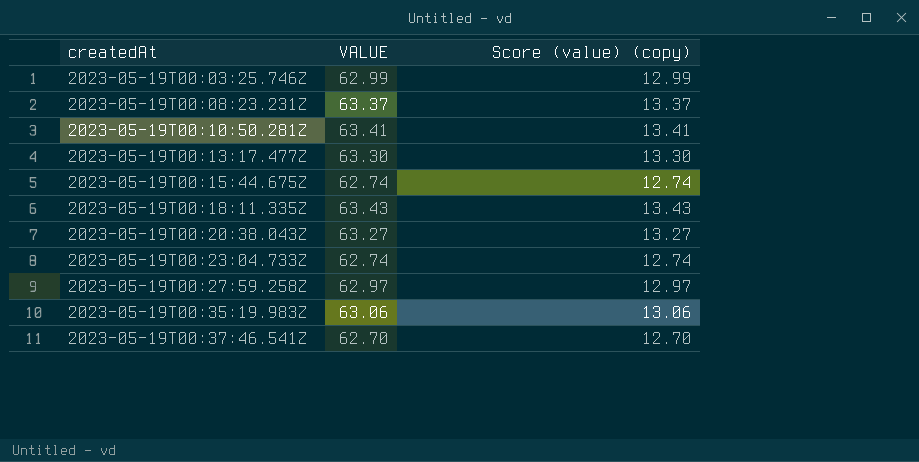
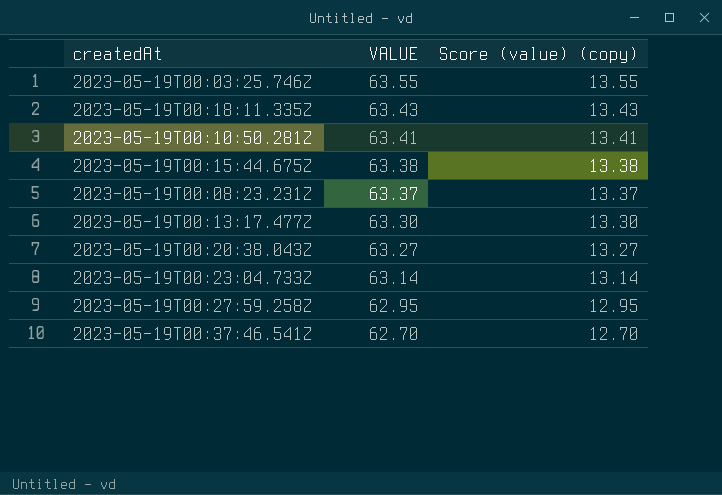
row order: createdAt ascending -> VALUE descending
row 2023-05-19T00:35:19.983Z: 63.06 | 13.06 -> none
2023-05-19T00:03:25.746Z | VALUE: 62.99 -> 63.55
2023-05-19T00:03:25.746Z | Score (value) (copy): 12.99 -> 13.55
2023-05-19T00:15:44.675Z | VALUE: 62.74 -> 63.38
2023-05-19T00:15:44.675Z | Score (value) (copy): 12.74 -> 13.38
2023-05-19T00:23:04.733Z | VALUE: 62.74 -> 63.14
2023-05-19T00:23:04.733Z | Score (value) (copy): 12.74 -> 13.14
2023-05-19T00:27:59.258Z | VALUE: 62.97 -> 62.95
2023-05-19T00:27:59.258Z | Score (value) (copy): 12.97 -> 12.95

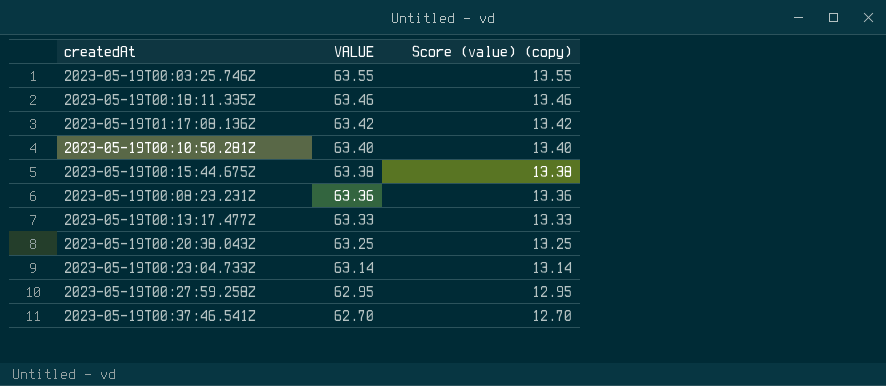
2023-05-19T00:18:11.335Z | VALUE: 63.43 -> 63.46
2023-05-19T00:18:11.335Z | Score (value) (copy): 13.43 -> 13.46
row 2023-05-19T01:17:08.136Z: none -> 63.42 | 13.42
2023-05-19T00:10:50.281Z | VALUE: 63.41 -> 63.40
2023-05-19T00:10:50.281Z | Score (value) (copy): 13.41 -> 13.40
2023-05-19T00:08:23.231Z | VALUE: 63.37 -> 63.36
2023-05-19T00:08:23.231Z | Score (value) (copy): 13.37 -> 13.36
2023-05-19T00:13:17.477Z | VALUE: 63.30 -> 63.33
2023-05-19T00:13:17.477Z | Score (value) (copy): 13.30 -> 13.33
2023-05-19T00:20:38.043Z | VALUE: 63.27 -> 63.25
2023-05-19T00:20:38.043Z | Score (value) (copy): 13.27 -> 13.25

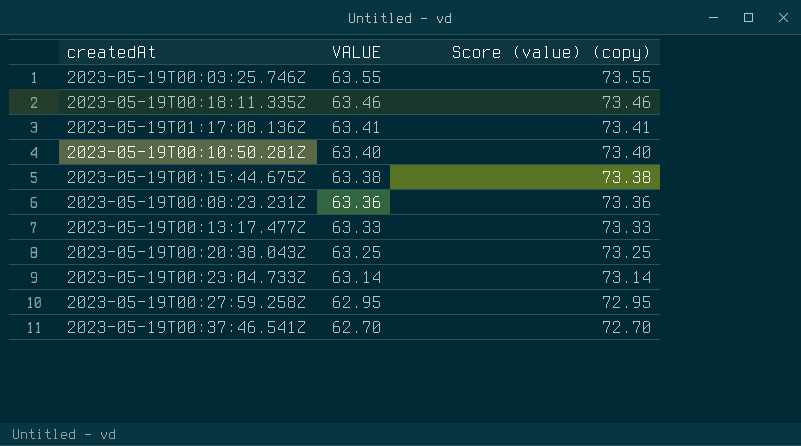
column Score (value) (copy) | formula: [VALUE] - 50 -> [VALUE] + 10
2023-05-19T01:17:08.136Z | VALUE: 63.42 -> 63.41

